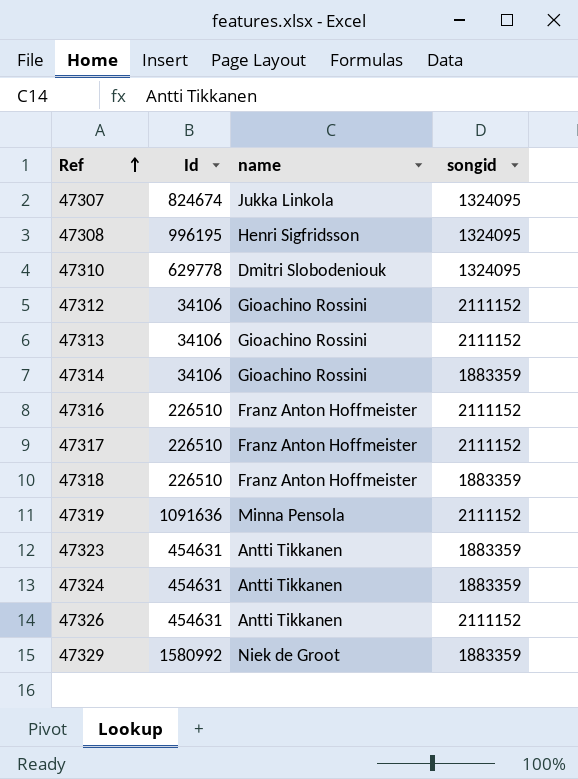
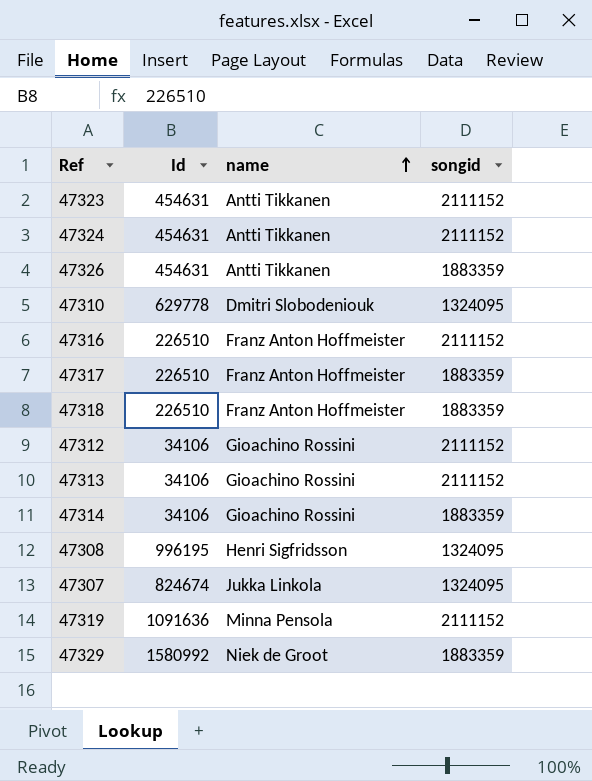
row order: Ref ascending -> name ascending
47323 | songid: 1883359 -> 2111152
47324 | songid: 1883359 -> 2111152
47326 | songid: 2111152 -> 1883359
47317 | songid: 2111152 -> 1883359

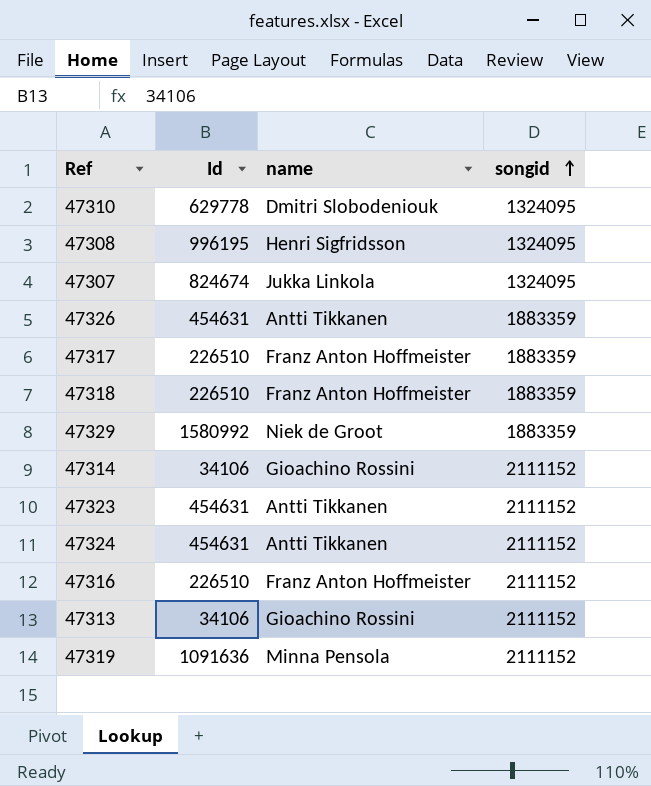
row order: name ascending -> songid ascending
row 47312: 34106 | Gioachino Rossini | 2111152 -> none
47314 | songid: 1883359 -> 2111152

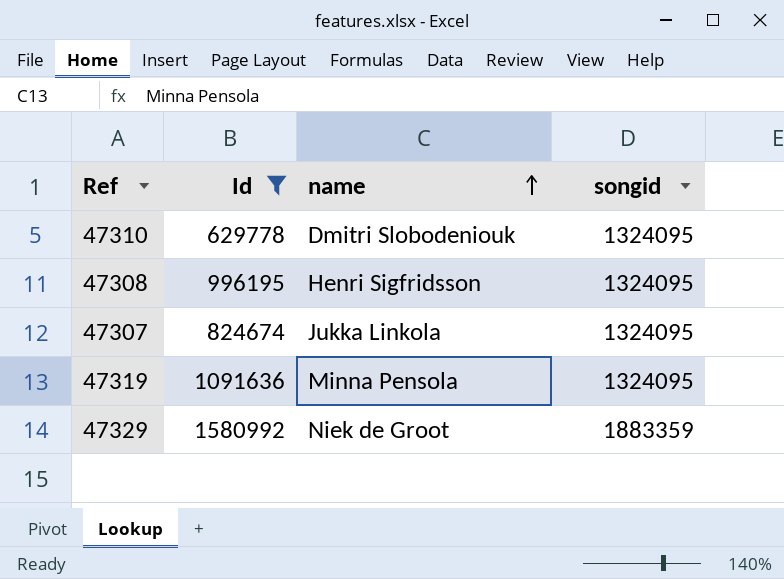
filter: none -> Id >= 629778
row order: songid ascending -> name ascending
47319 | songid: 2111152 -> 1324095

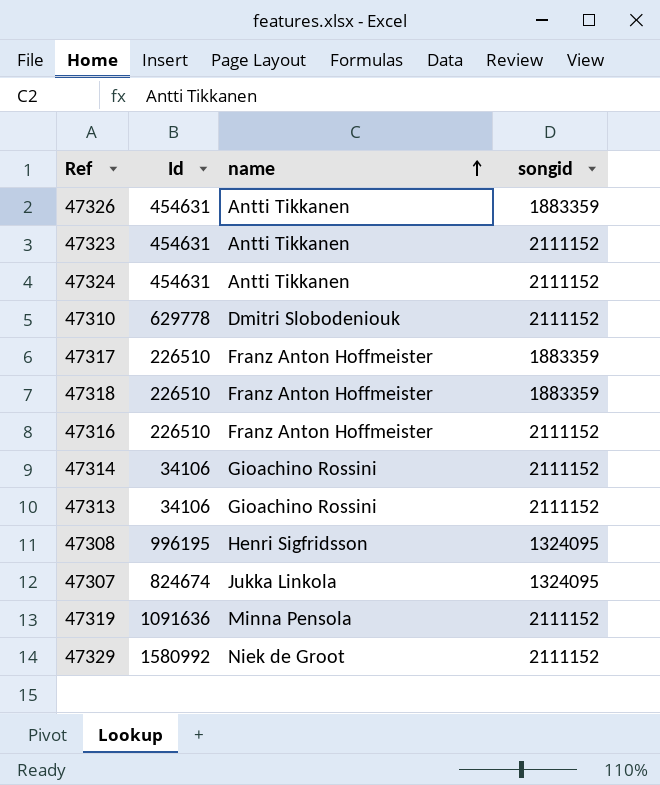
filter: Id >= 629778 -> none
47310 | songid: 1324095 -> 2111152
47319 | songid: 1324095 -> 2111152
47329 | songid: 1883359 -> 2111152

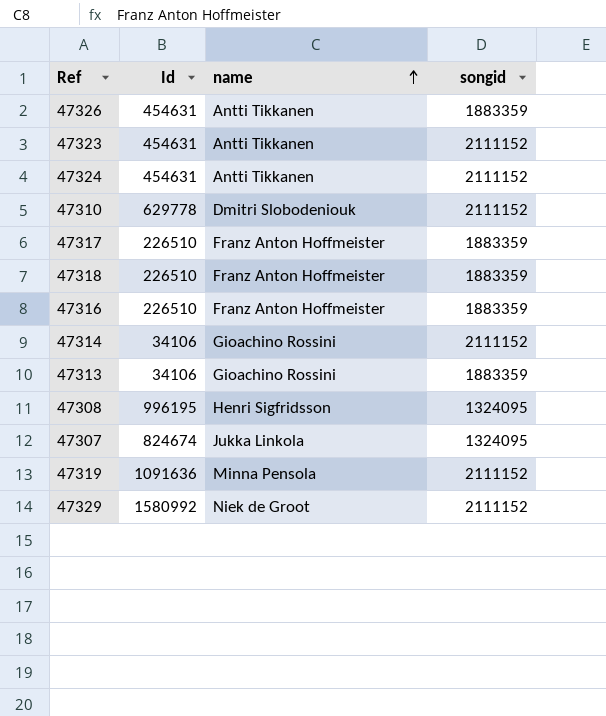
47316 | songid: 2111152 -> 1883359
47313 | songid: 2111152 -> 1883359

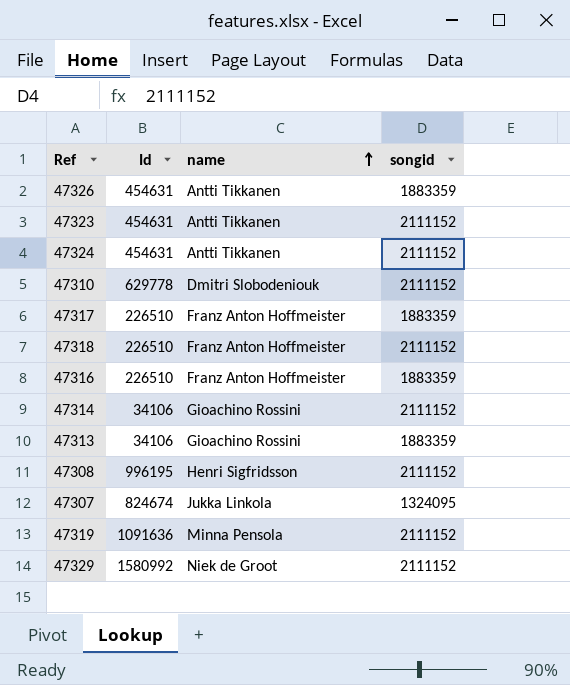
47318 | songid: 1883359 -> 2111152
47308 | songid: 1324095 -> 2111152

